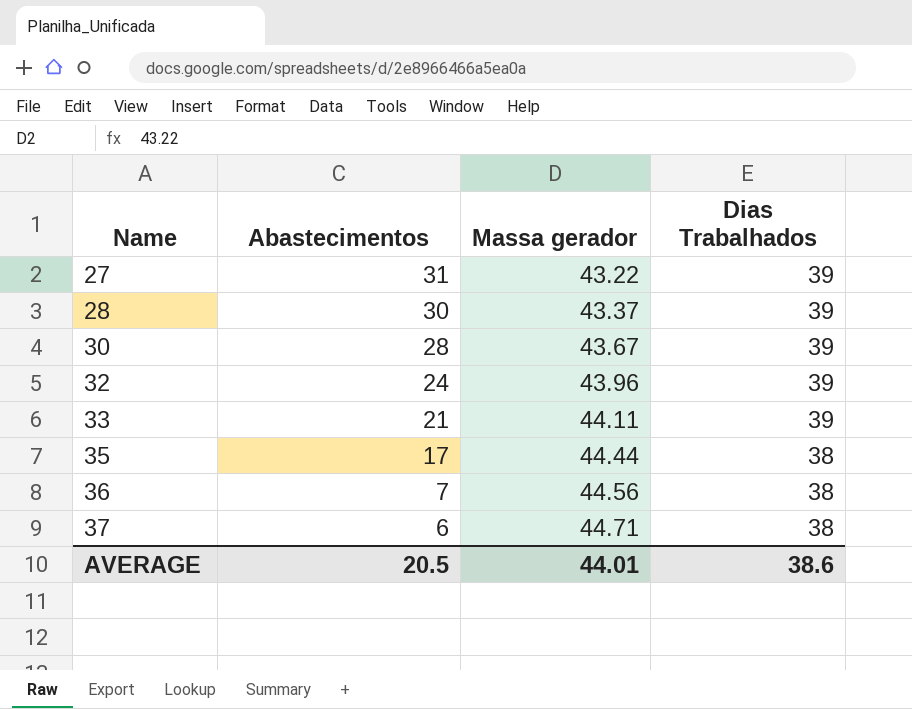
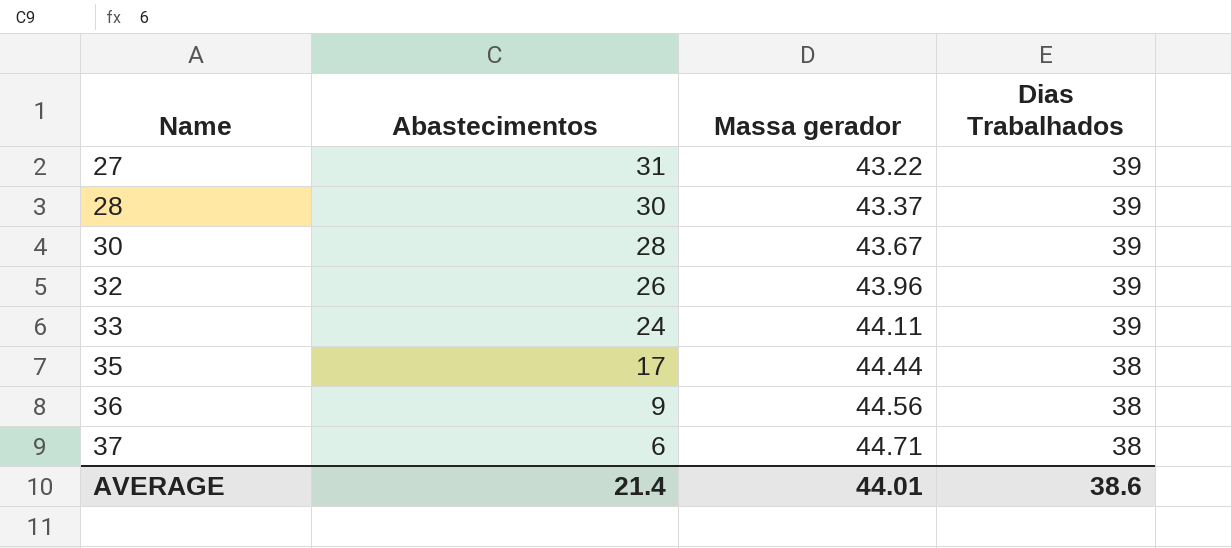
32 | Abastecimentos: 24 -> 26
33 | Abastecimentos: 21 -> 24
36 | Abastecimentos: 7 -> 9
AVERAGE | Abastecimentos: 20.5 -> 21.4

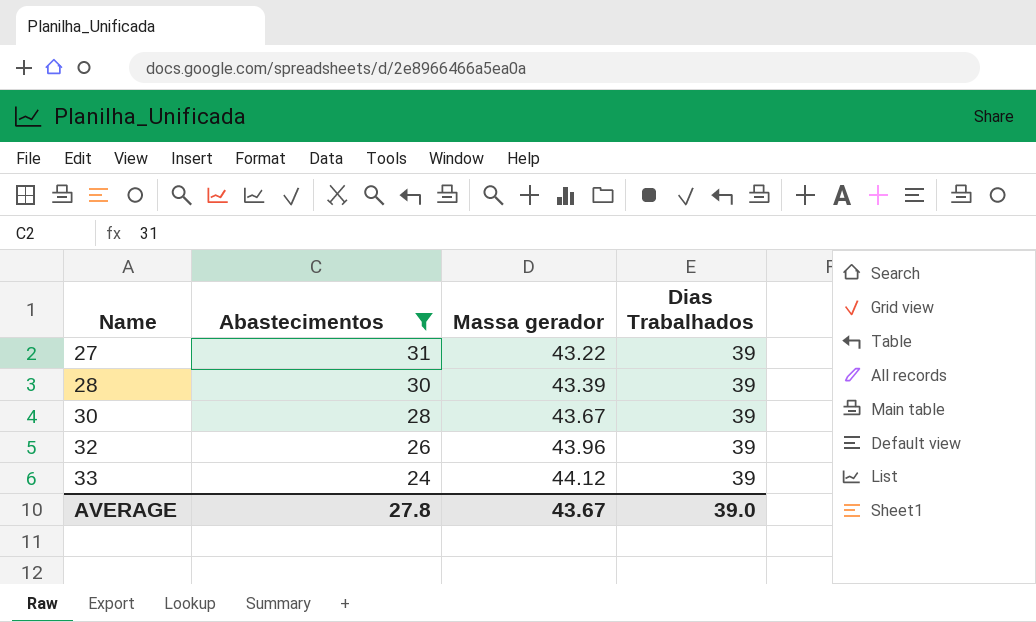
filter: none -> Abastecimentos >= 24
28 | Massa gerador: 43.37 -> 43.39
33 | Massa gerador: 44.11 -> 44.12
AVERAGE | Abastecimentos: 21.4 -> 27.8
AVERAGE | Massa gerador: 44.01 -> 43.67
AVERAGE | Dias Trabalhados: 38.6 -> 39.0

